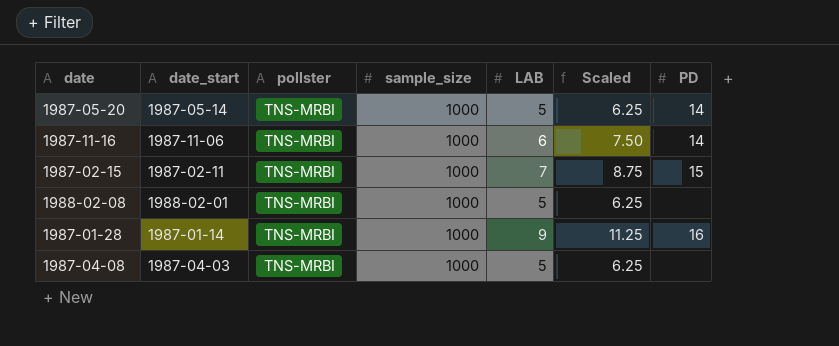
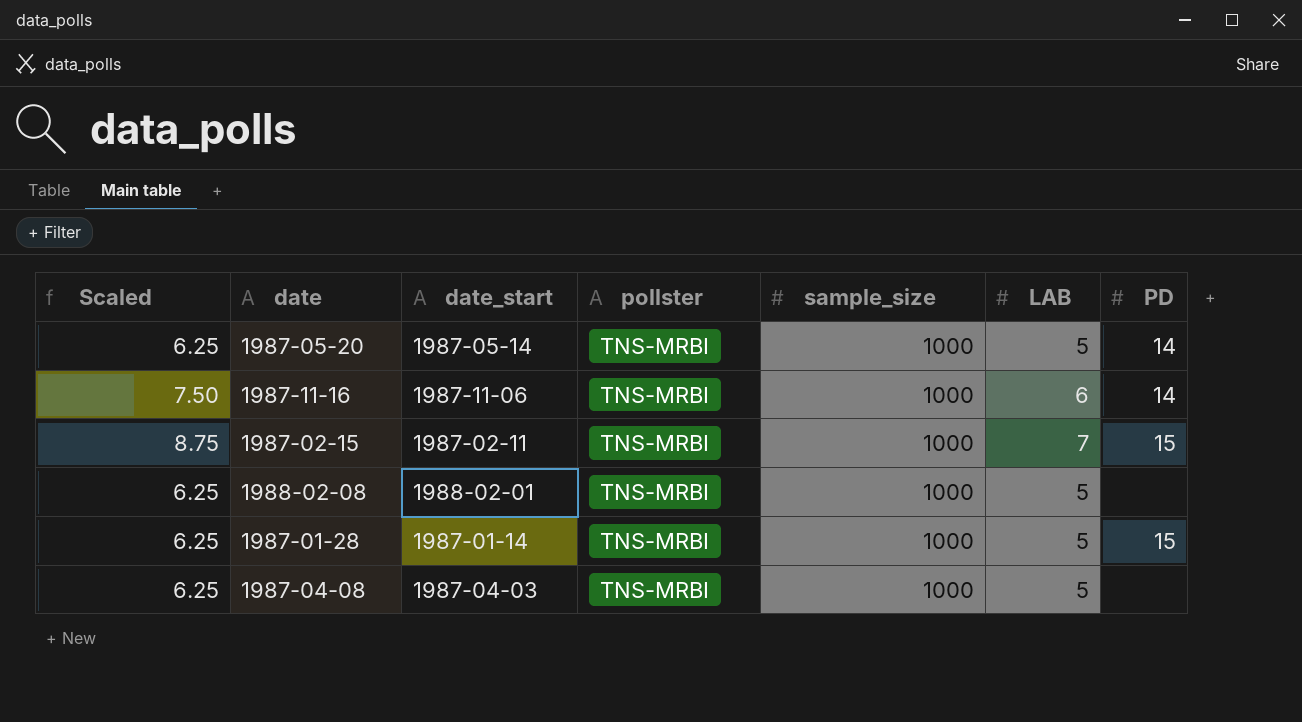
column Scaled | position: 6 -> 1
1987-01-28 | Scaled: 11.25 -> 6.25
1987-01-28 | LAB: 9 -> 5
1987-01-28 | PD: 16 -> 15

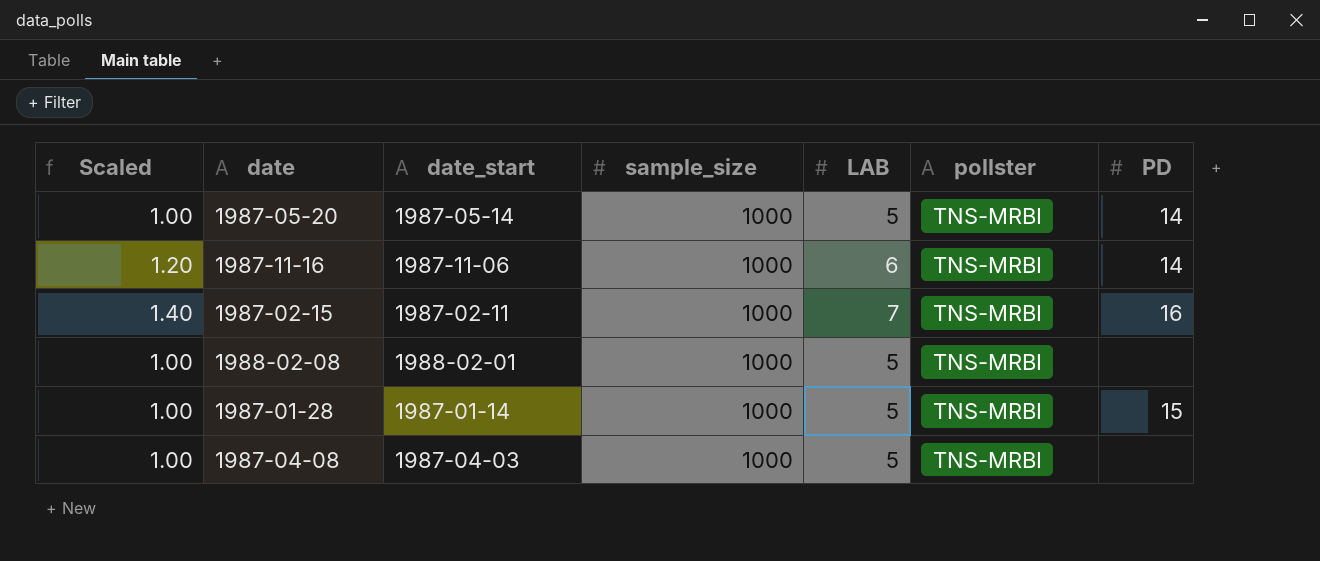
column Scaled | formula: [LAB] * 1.25 -> [LAB] * 0.2
column pollster | position: 4 -> 6
1987-02-15 | PD: 15 -> 16

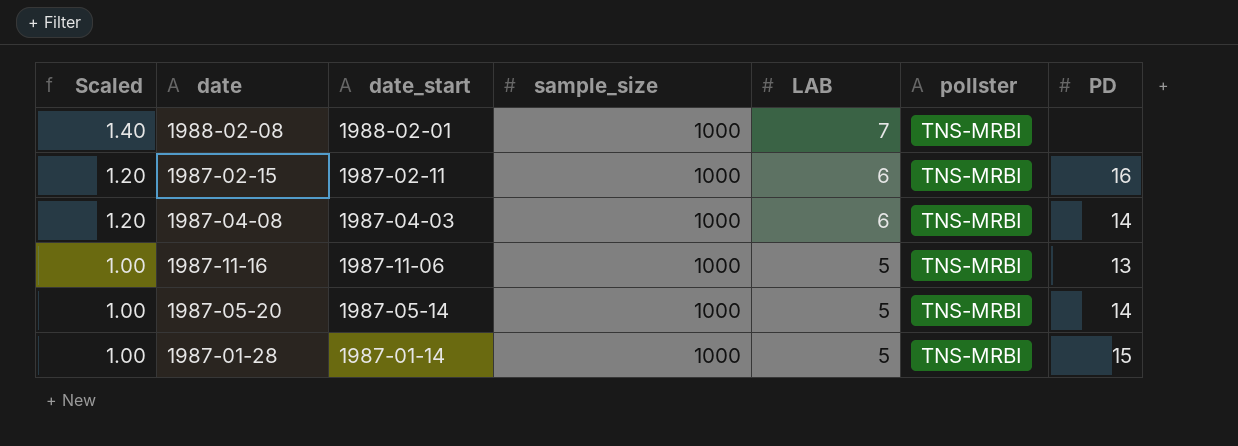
row order: none -> Scaled descending
1988-02-08 | Scaled: 1.00 -> 1.40
1988-02-08 | LAB: 5 -> 7
1987-02-15 | Scaled: 1.40 -> 1.20
1987-02-15 | LAB: 7 -> 6
1987-04-08 | Scaled: 1.00 -> 1.20
1987-04-08 | LAB: 5 -> 6
1987-04-08 | PD: none -> 14
1987-11-16 | Scaled: 1.20 -> 1.00
1987-11-16 | LAB: 6 -> 5
1987-11-16 | PD: 14 -> 13

